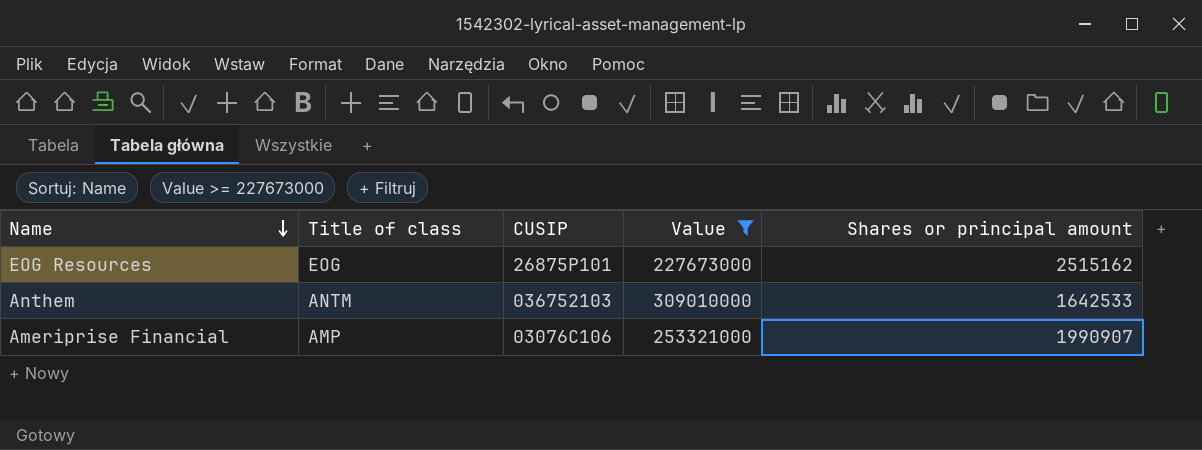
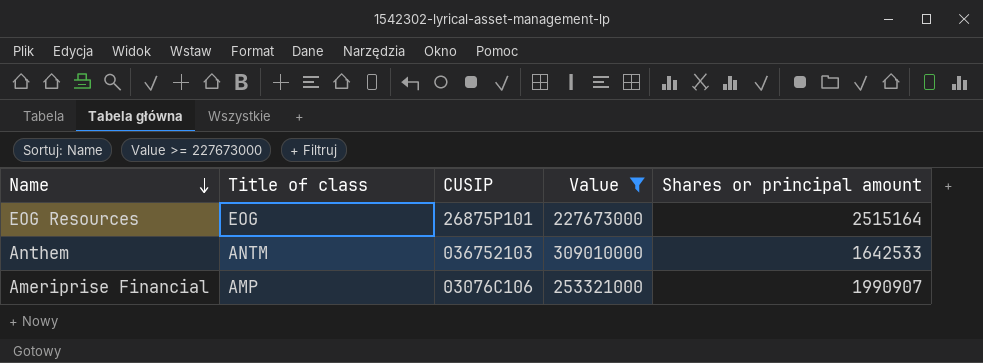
EOG Resources | Shares or principal amount: 2515162 -> 2515164

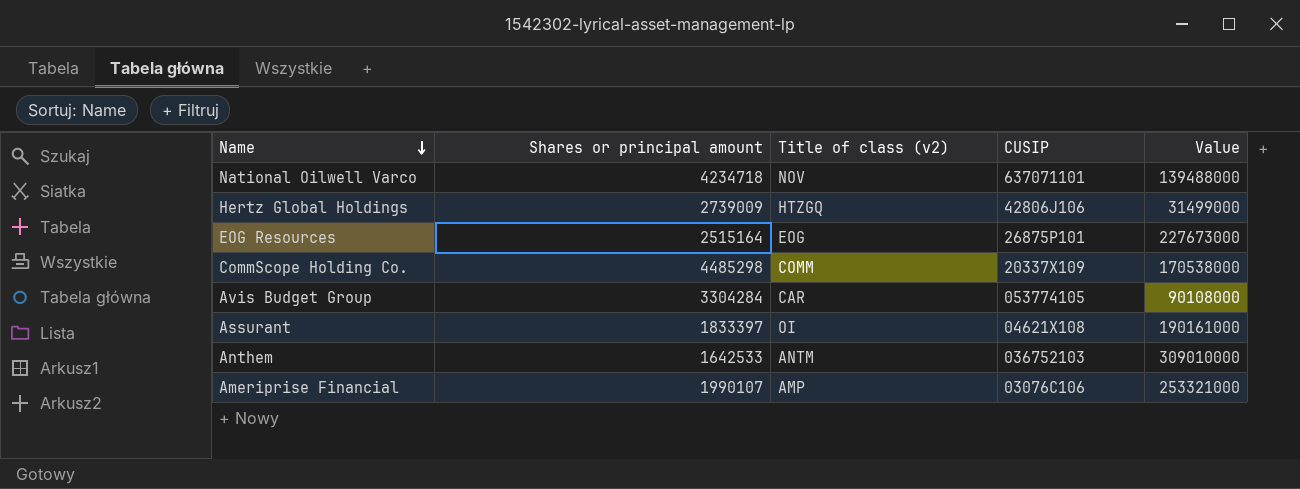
filter: Value >= 227673000 -> none
column Shares or principal amount | position: 5 -> 2
column name: Title of class -> Title of class (v2)
Ameriprise Financial | Shares or principal amount: 1990907 -> 1990107

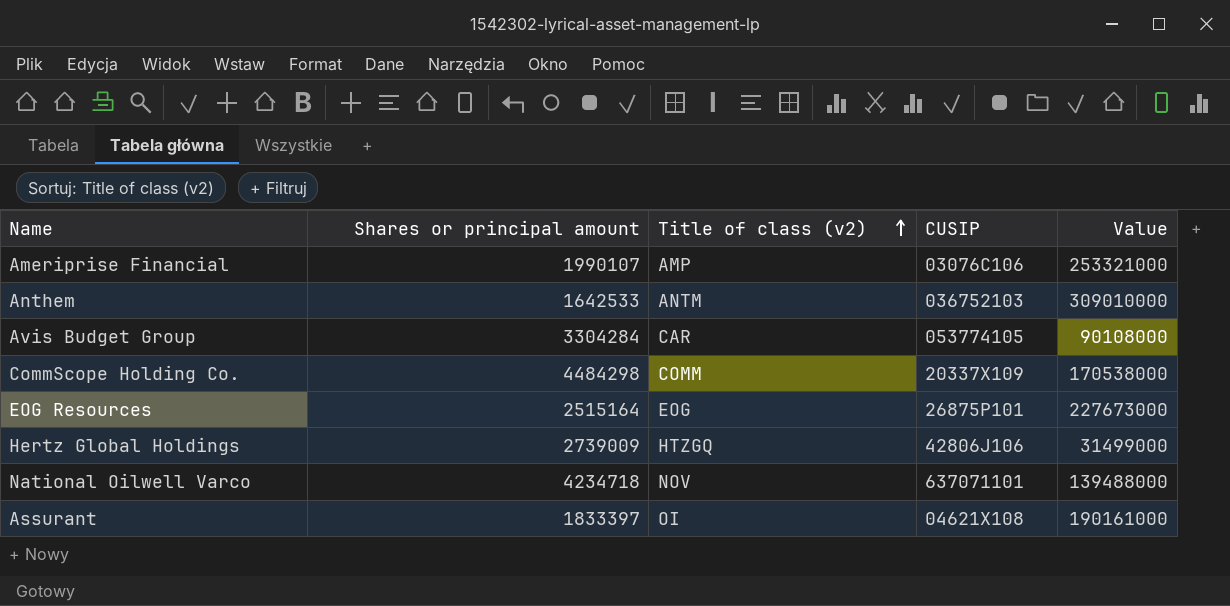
row order: Name descending -> Title of class (v2) ascending
CommScope Holding Co. | Shares or principal amount: 4485298 -> 4484298

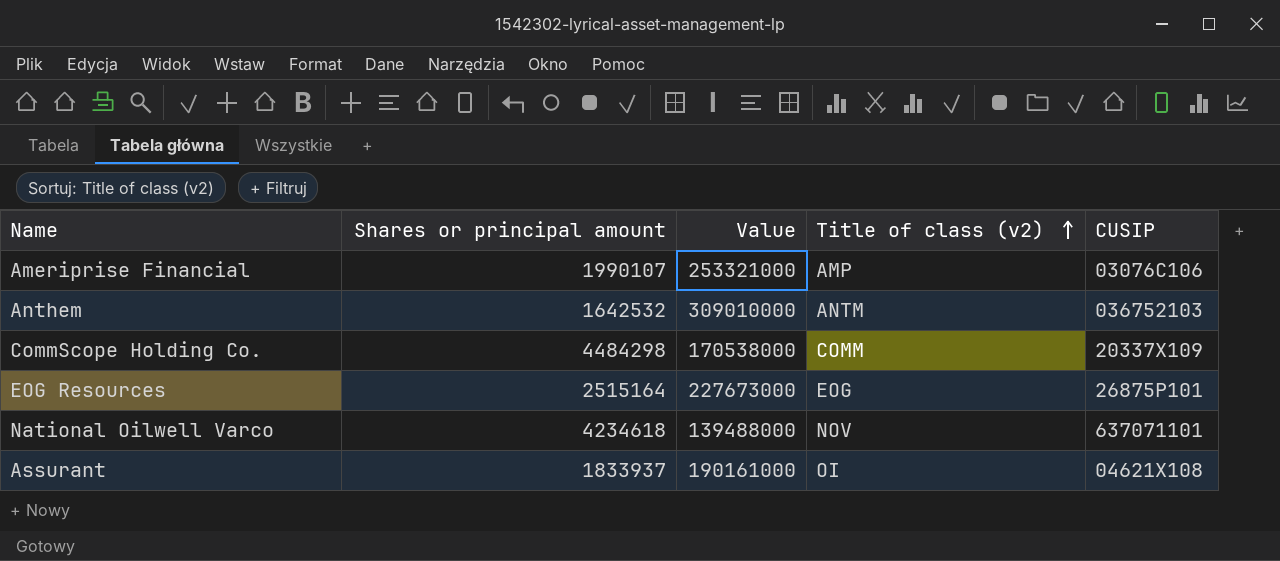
column Value | position: 5 -> 3
row Avis Budget Group: 3304284 | CAR | 053774105 | 90108000 -> none
row Hertz Global Holdings: 2739009 | HTZGQ | 42806J106 | 31499000 -> none
Anthem | Shares or principal amount: 1642533 -> 1642532
National Oilwell Varco | Shares or principal amount: 4234718 -> 4234618
Assurant | Shares or principal amount: 1833397 -> 1833937

